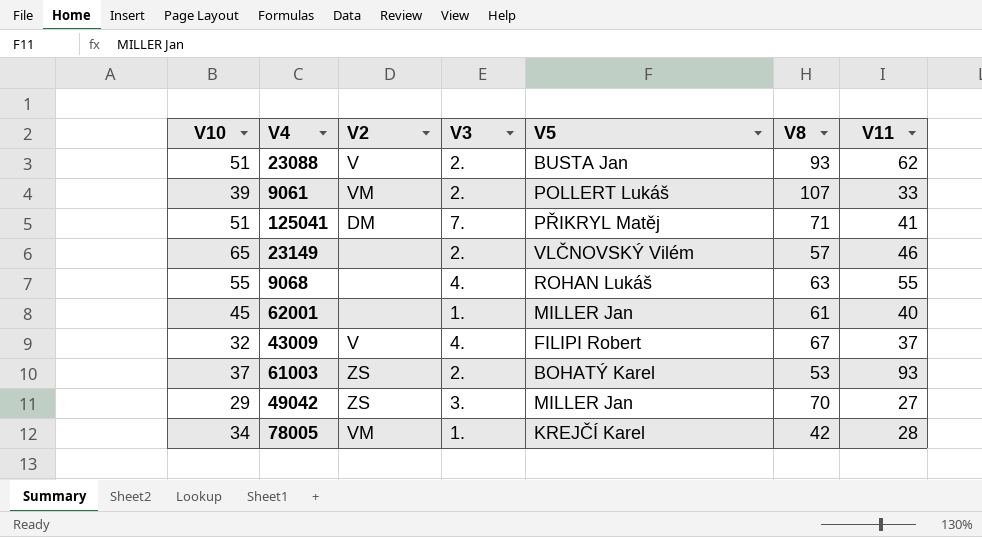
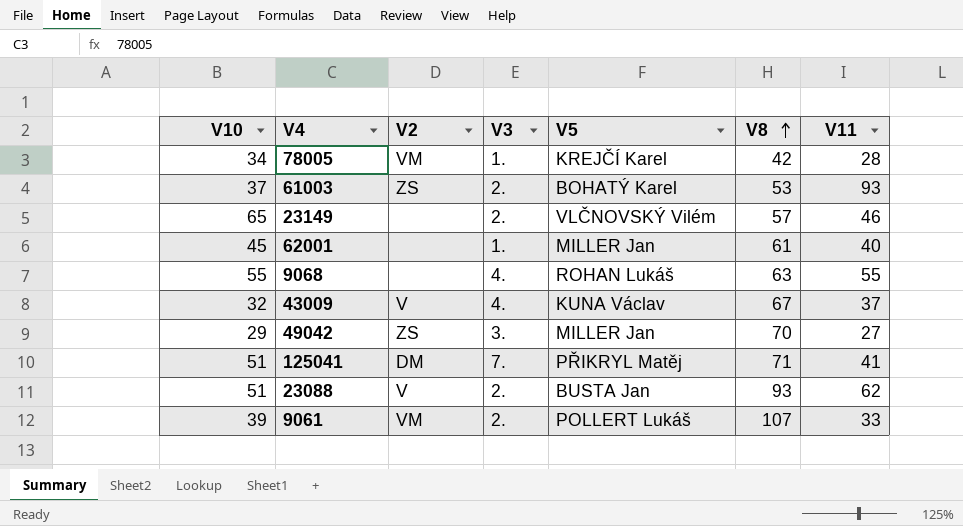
row order: none -> V8 ascending
43009 | V5: FILIPI Robert -> KUNA Václav

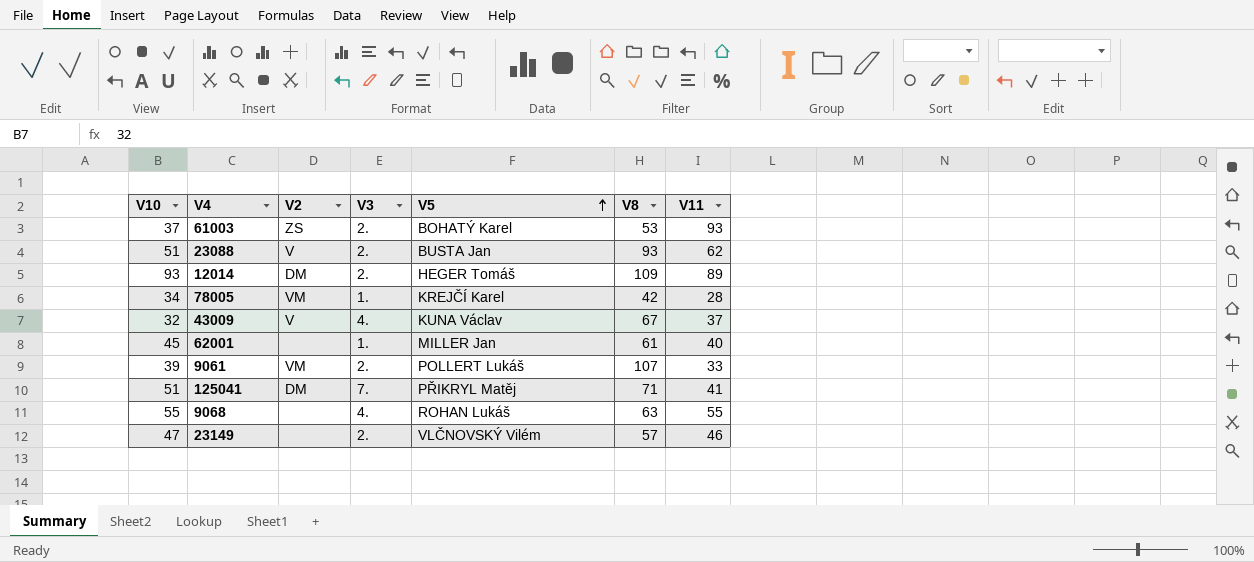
row order: V8 ascending -> V5 ascending
row 49042: 29 | ZS | 3. | MILLER Jan | 70 | 27 -> none
row 12014: none -> 93 | DM | 2. | HEGER Tomáš | 109 | 89
23149 | V10: 65 -> 47

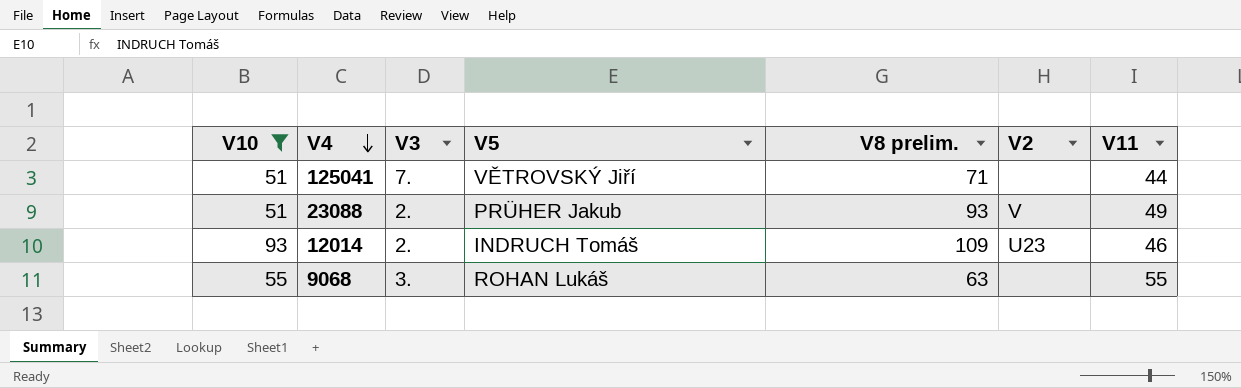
filter: none -> V10 >= 51
row order: V5 ascending -> V4 descending
column name: V8 -> V8 prelim.
column V2 | position: 3 -> 6
125041 | V5: PŘIKRYL Matěj -> VĚTROVSKÝ Jiří
125041 | V2: DM -> none
125041 | V11: 41 -> 44
23088 | V5: BUSTA Jan -> PRÜHER Jakub
23088 | V11: 62 -> 49
12014 | V5: HEGER Tomáš -> INDRUCH Tomáš
12014 | V2: DM -> U23
12014 | V11: 89 -> 46
9068 | V3: 4. -> 3.

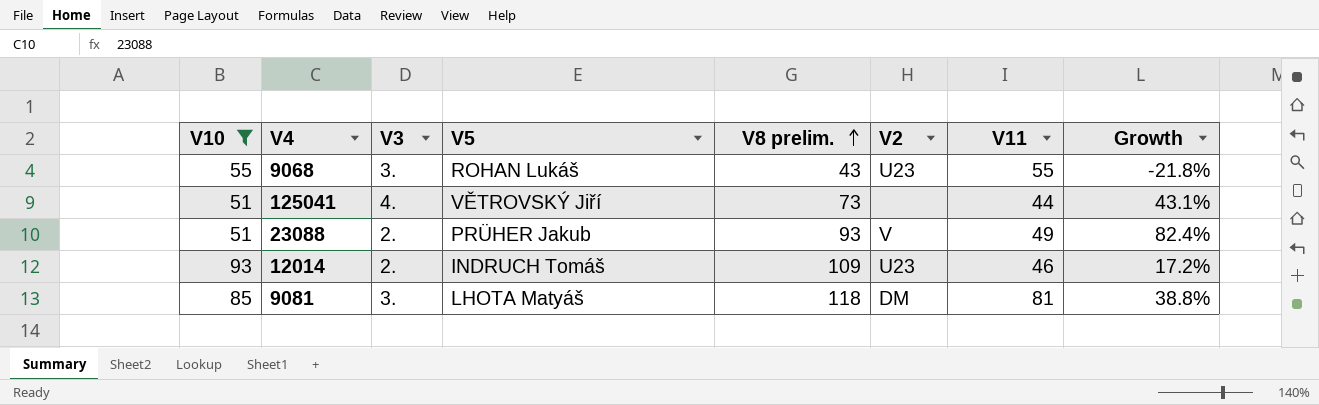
row order: V4 descending -> V8 prelim. ascending
column Growth | formula: none -> ([V8 prelim.] - [V10]) / [V10]
9068 | V8 prelim.: 63 -> 43
9068 | V2: none -> U23
125041 | V3: 7. -> 4.
125041 | V8 prelim.: 71 -> 73
row 9081: none -> 85 | 3. | LHOTA Matyáš | 118 | DM | 81 | 38.8%

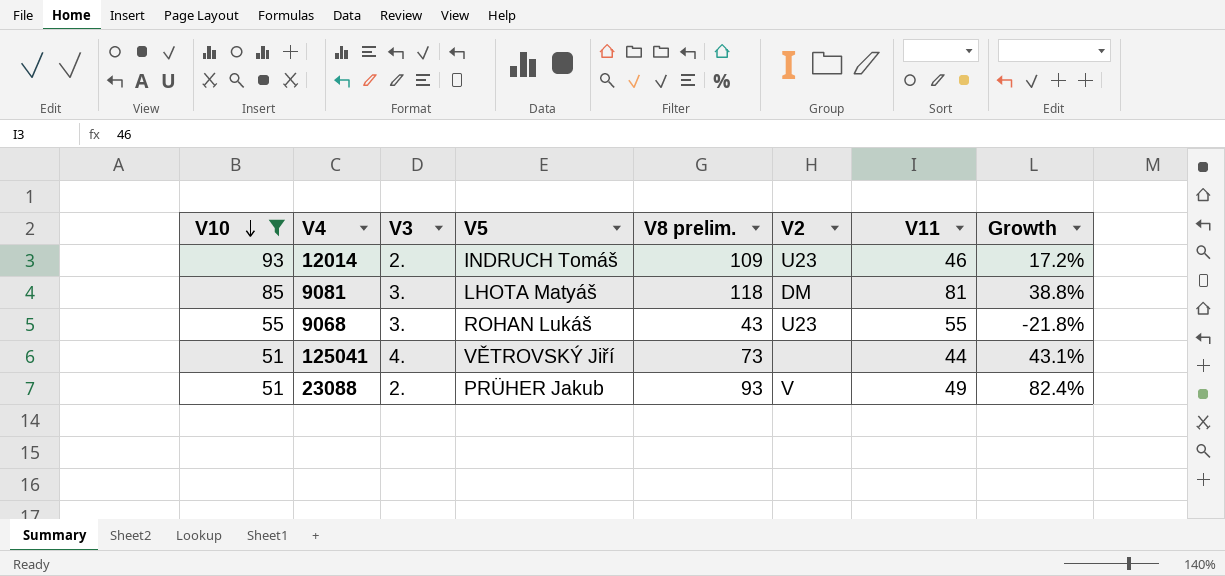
row order: V8 prelim. ascending -> V10 descending

